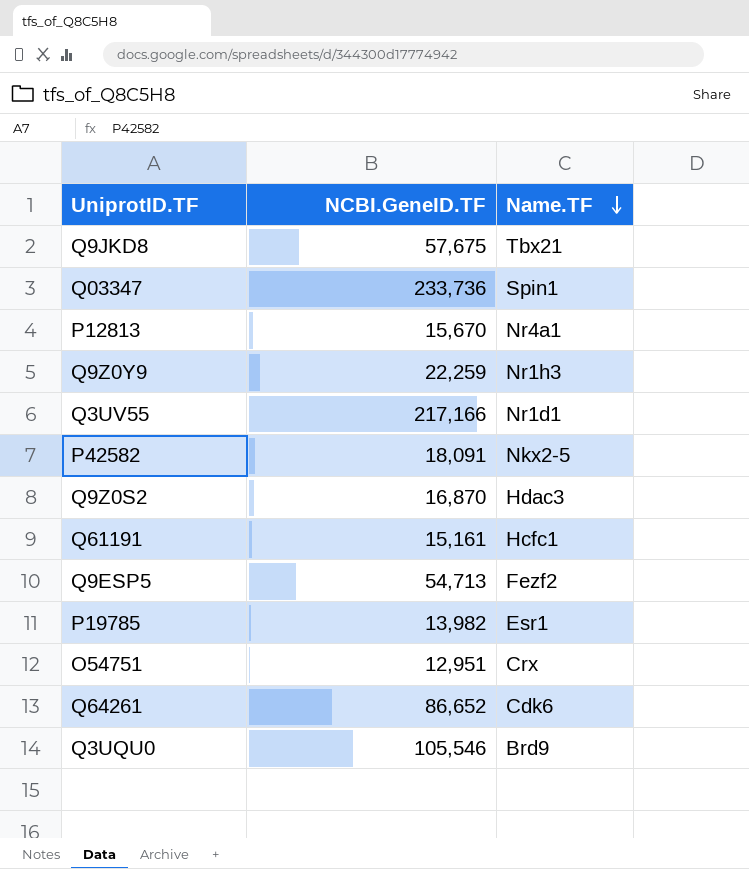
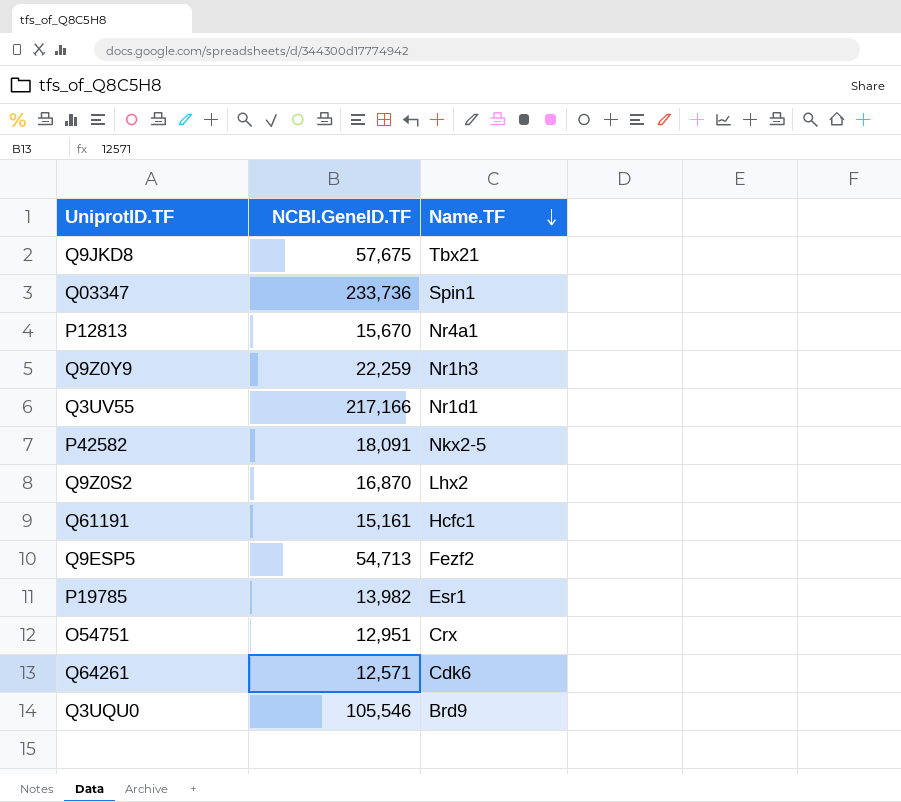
Q9Z0S2 | Name.TF: Hdac3 -> Lhx2
Q64261 | NCBI.GeneID.TF: 86,652 -> 12,571

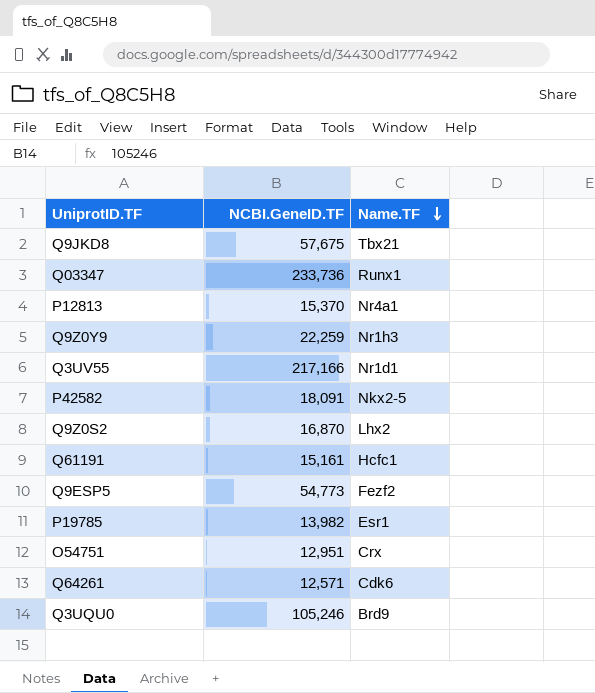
Q03347 | Name.TF: Spin1 -> Runx1
P12813 | NCBI.GeneID.TF: 15,670 -> 15,370
Q9ESP5 | NCBI.GeneID.TF: 54,713 -> 54,773
Q3UQU0 | NCBI.GeneID.TF: 105,546 -> 105,246

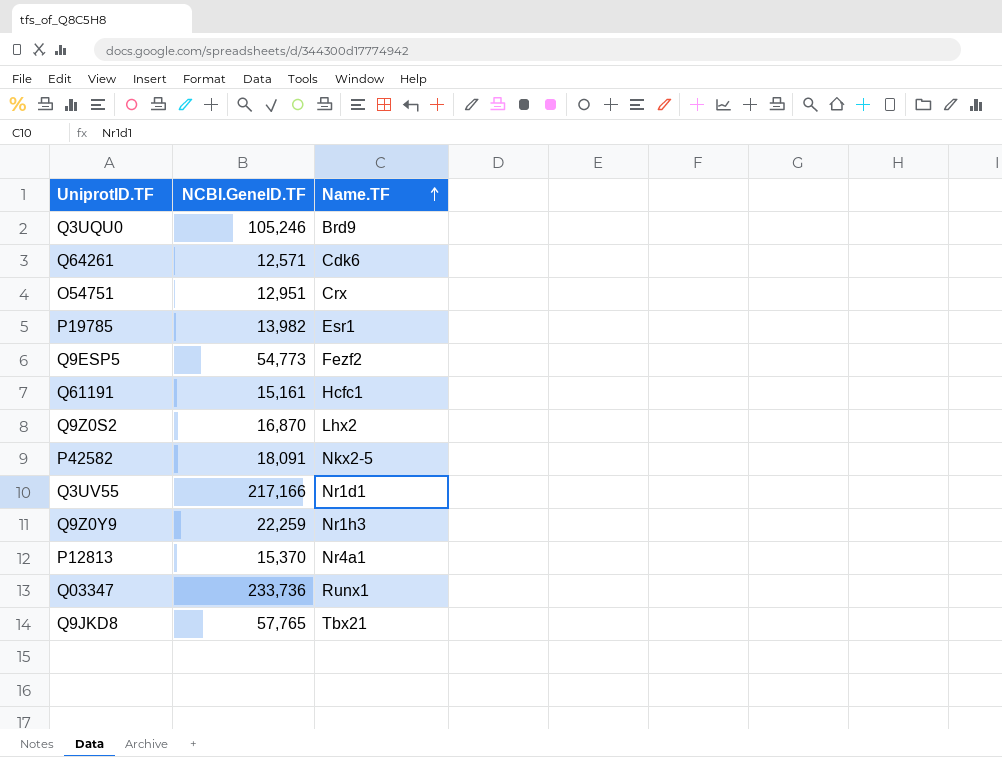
row order: Name.TF descending -> Name.TF ascending
Q9JKD8 | NCBI.GeneID.TF: 57,675 -> 57,765

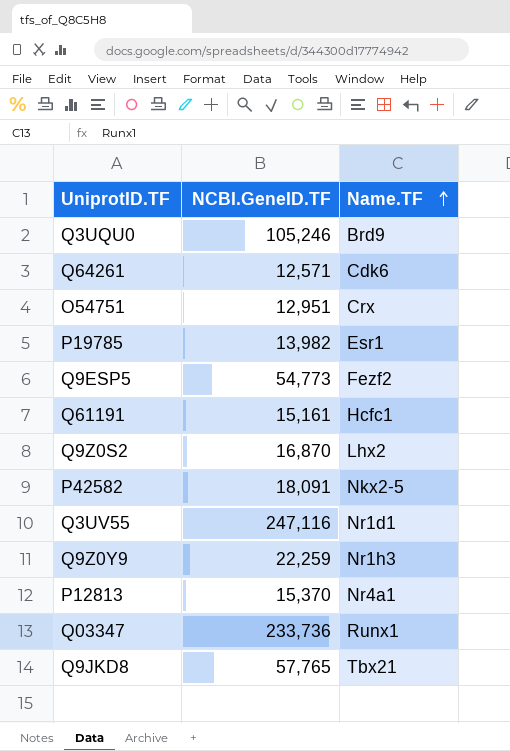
Q3UV55 | NCBI.GeneID.TF: 217,166 -> 247,116

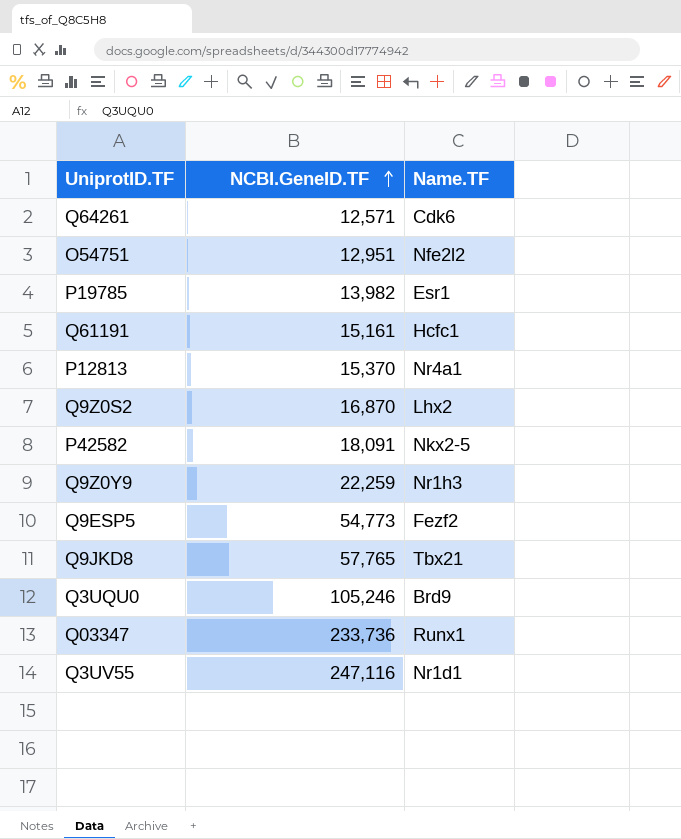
row order: Name.TF ascending -> NCBI.GeneID.TF ascending
O54751 | Name.TF: Crx -> Nfe2l2

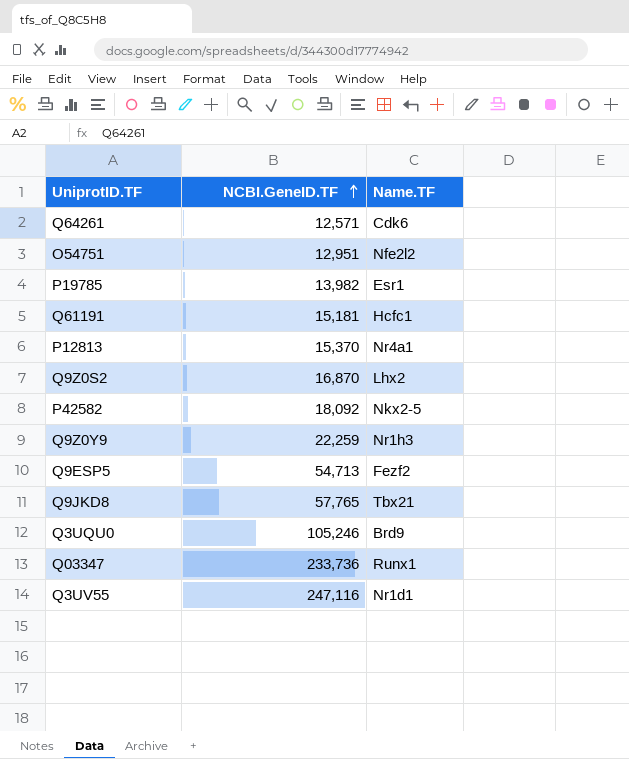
Q61191 | NCBI.GeneID.TF: 15,161 -> 15,181
P42582 | NCBI.GeneID.TF: 18,091 -> 18,092
Q9ESP5 | NCBI.GeneID.TF: 54,773 -> 54,713

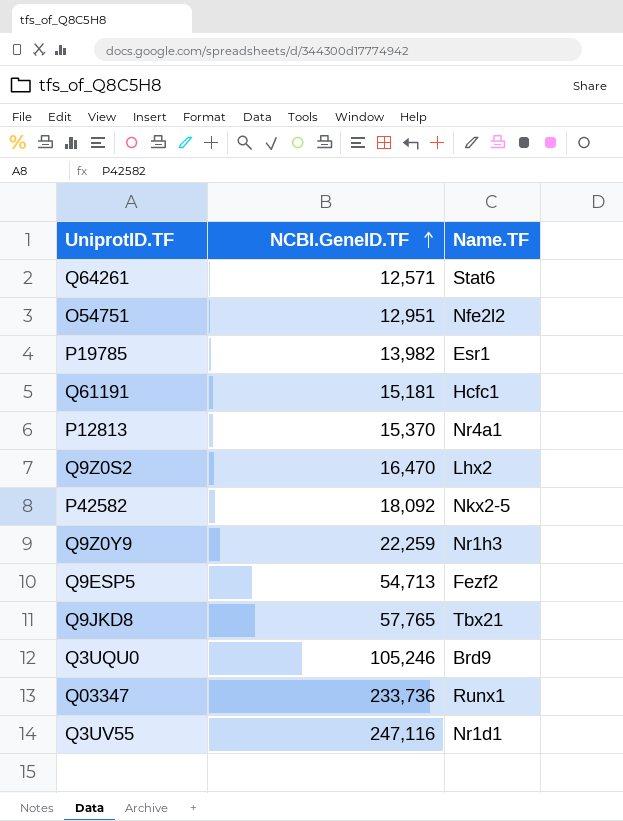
Q64261 | Name.TF: Cdk6 -> Stat6
Q9Z0S2 | NCBI.GeneID.TF: 16,870 -> 16,470

